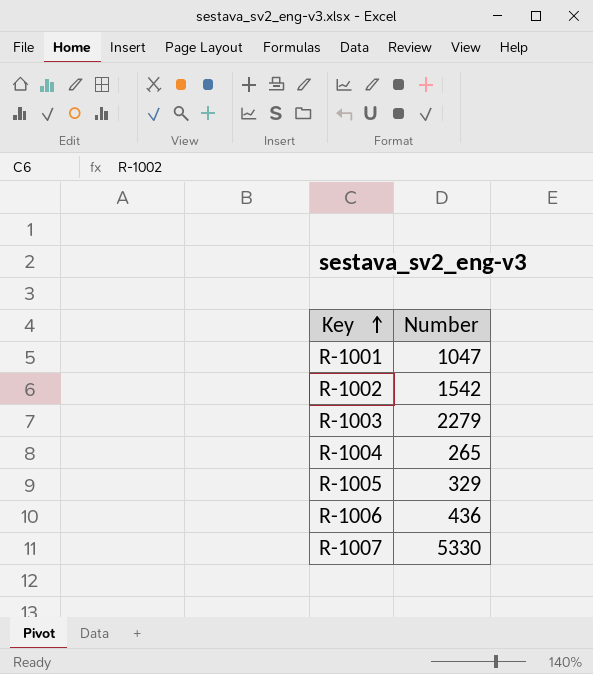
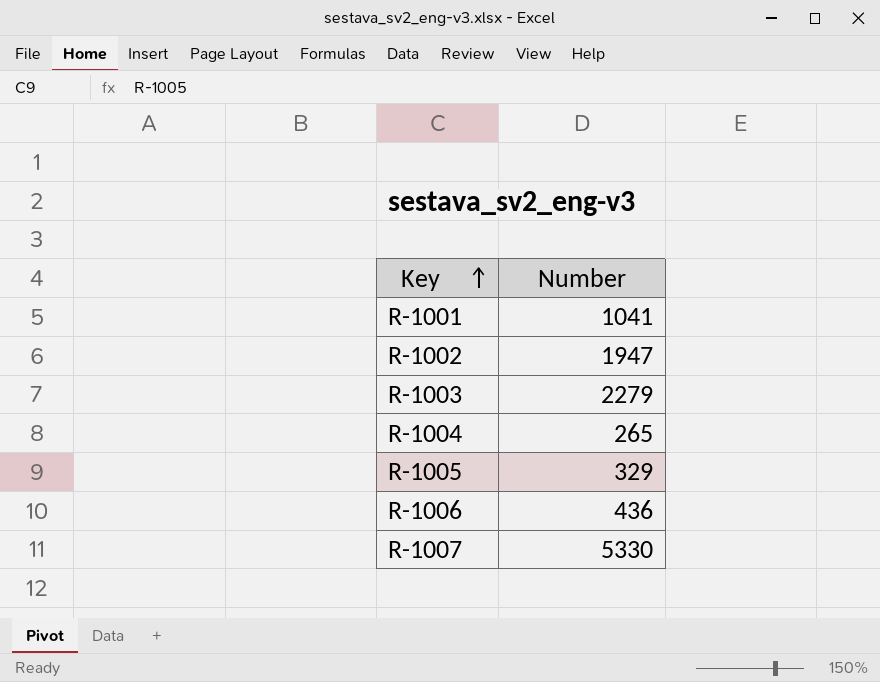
R-1001 | Number: 1047 -> 1041
R-1002 | Number: 1542 -> 1947

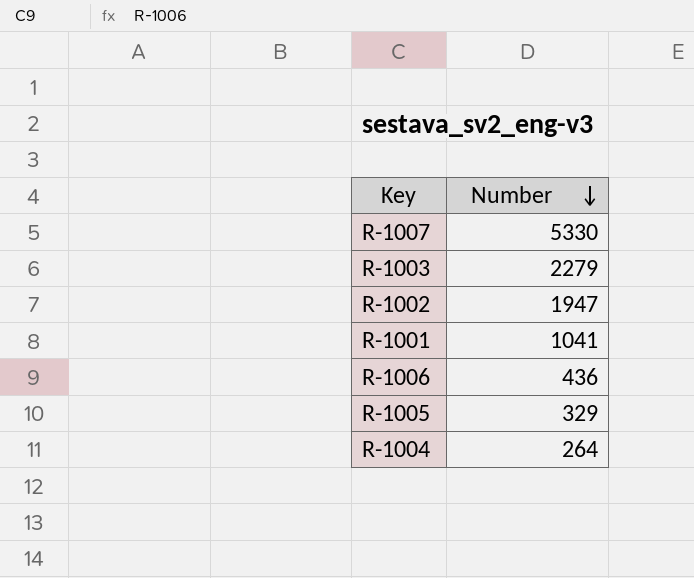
row order: Key ascending -> Number descending
R-1004 | Number: 265 -> 264

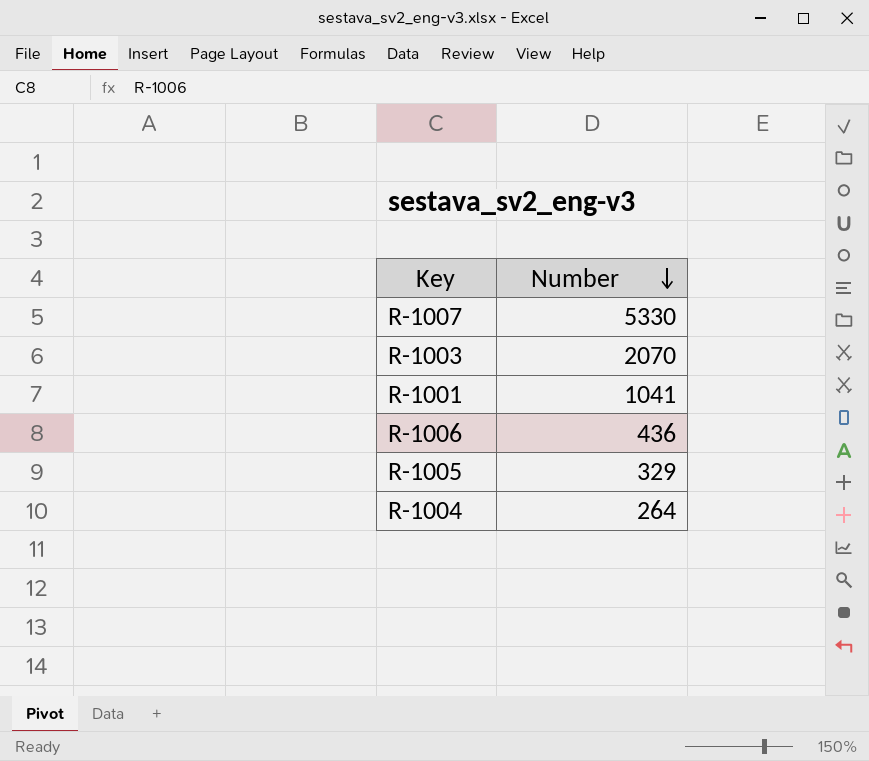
row R-1002: 1947 -> none
R-1003 | Number: 2279 -> 2070

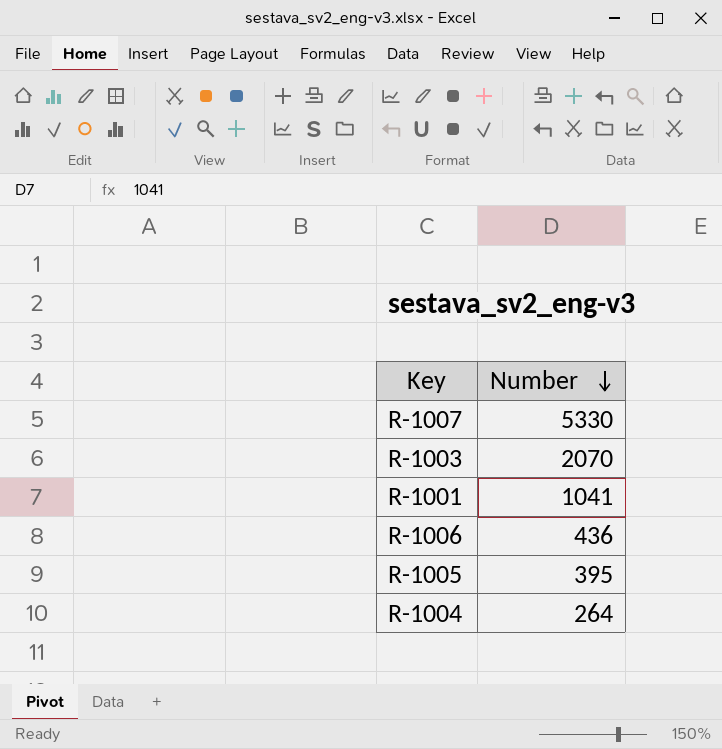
R-1005 | Number: 329 -> 395

